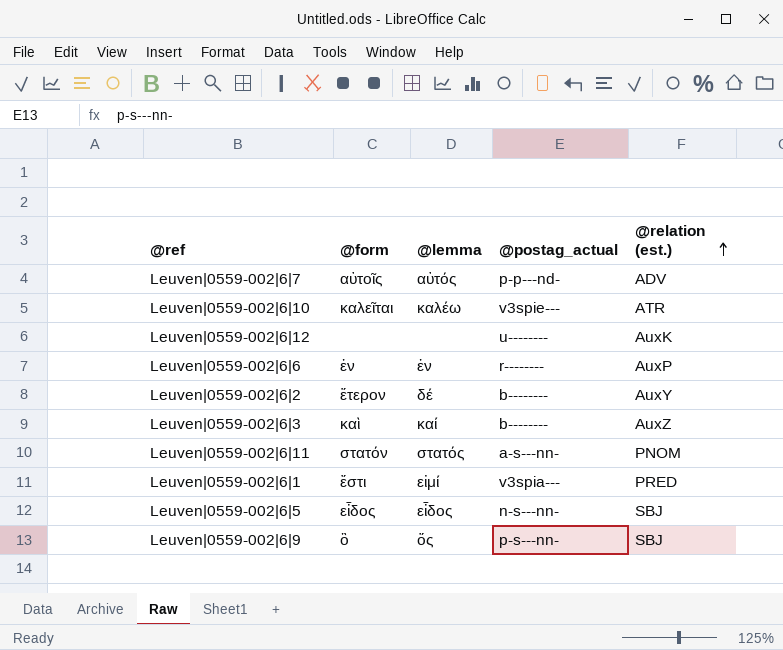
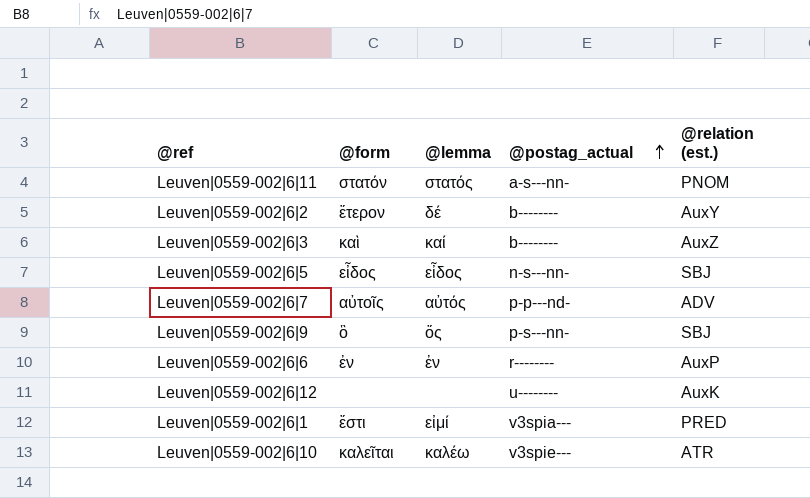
row order: @relation (est.) ascending -> @postag_actual ascending

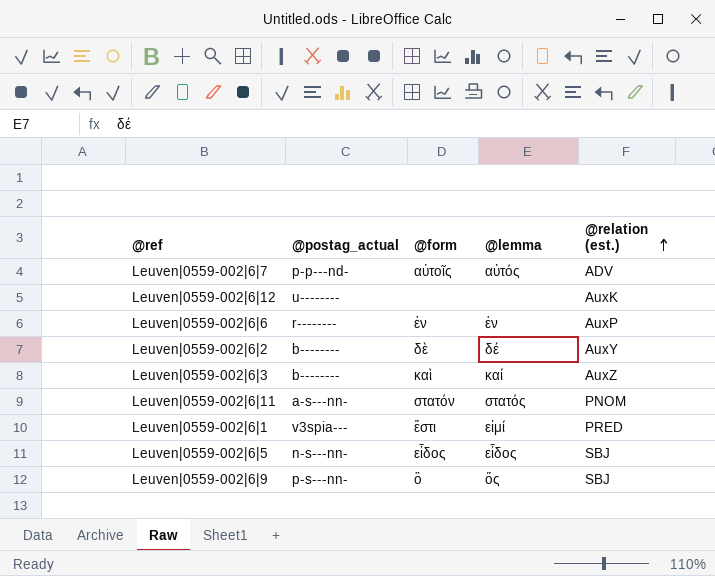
row order: @postag_actual ascending -> @relation (est.) ascending
column @postag_actual | position: 4 -> 2
row Leuven|0559-002|6|10: καλεῖται | καλέω | v3spie--- | ATR -> none
Leuven|0559-002|6|2 | @form: ἕτερον -> δὲ

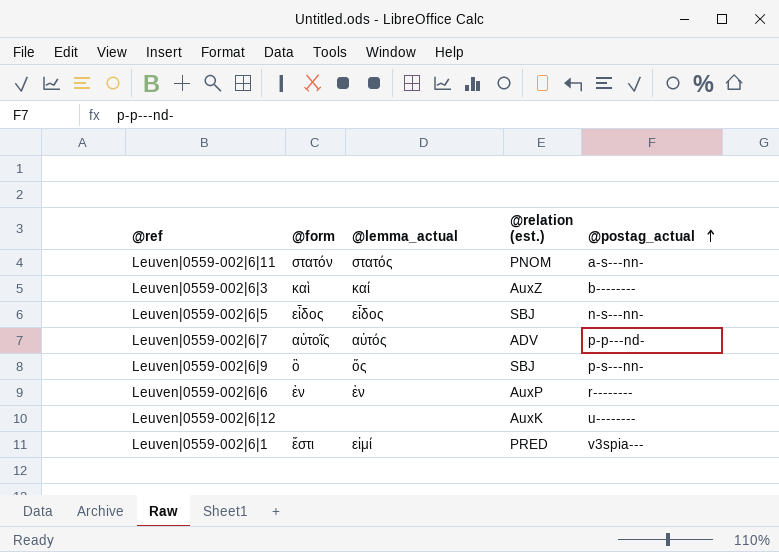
row order: @relation (est.) ascending -> @postag_actual ascending
column name: @lemma -> @lemma_actual
column @postag_actual | position: 2 -> 5
row Leuven|0559-002|6|2: b-------- | δὲ | δέ | AuxY -> none

